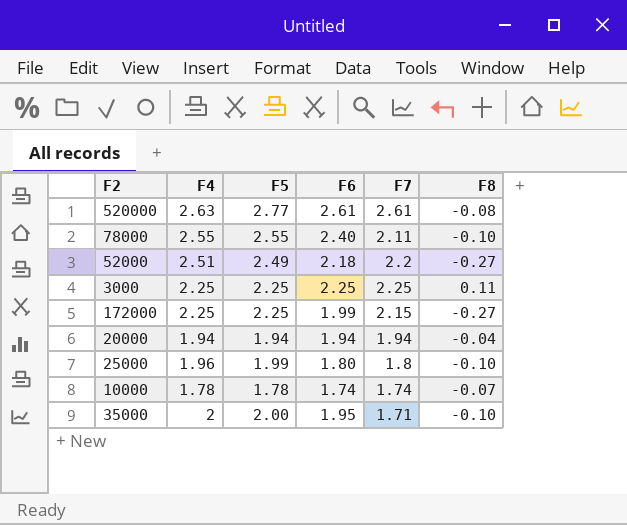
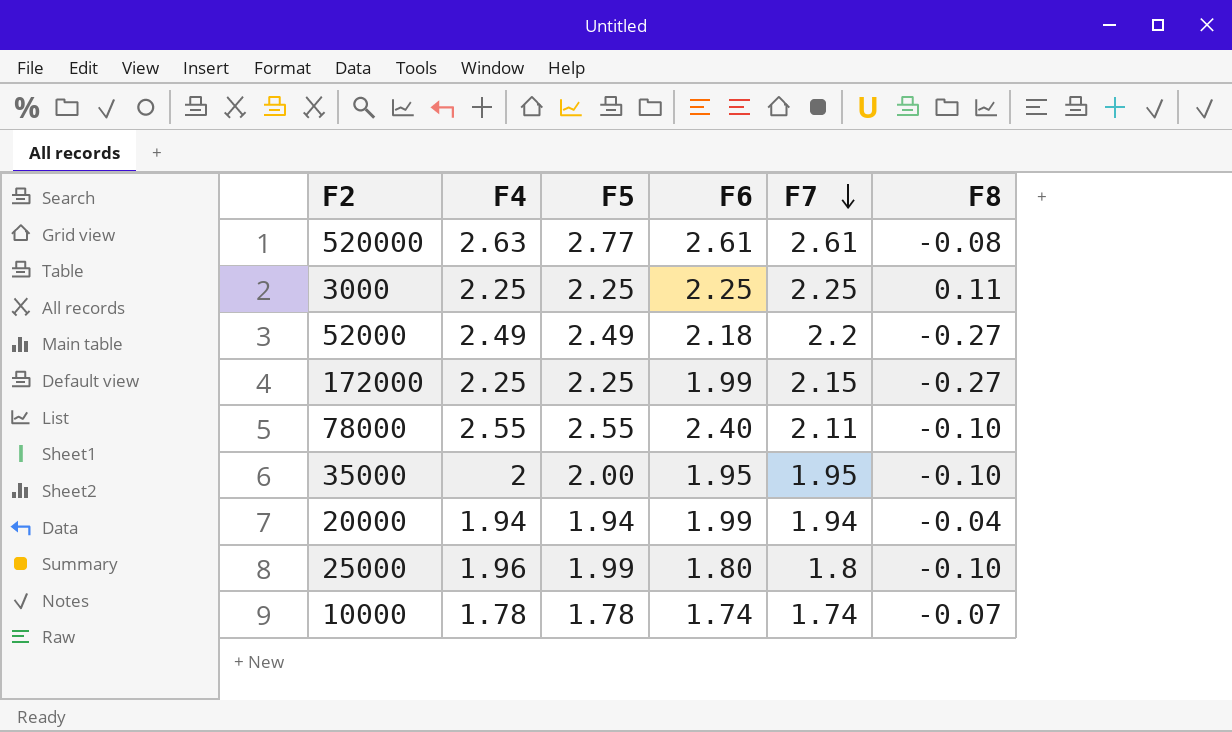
row order: none -> F7 descending
52000 | F4: 2.51 -> 2.49
35000 | F7: 1.71 -> 1.95
20000 | F6: 1.94 -> 1.99

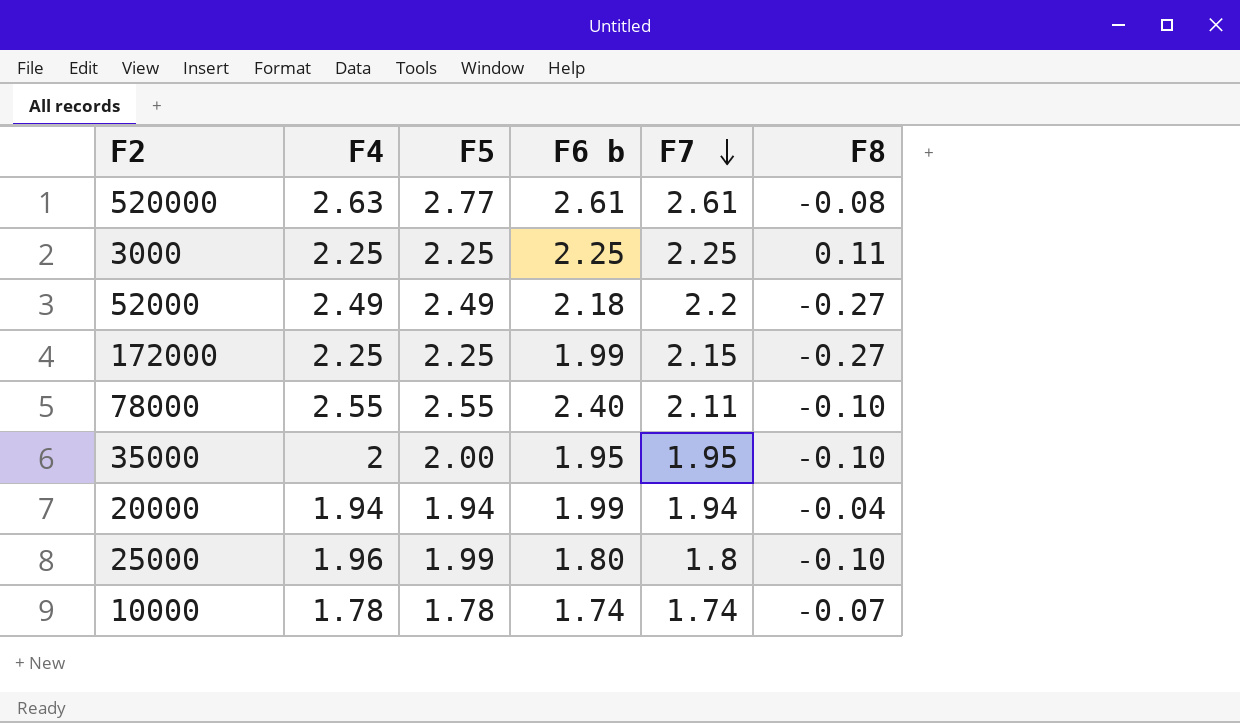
column name: F6 -> F6 b

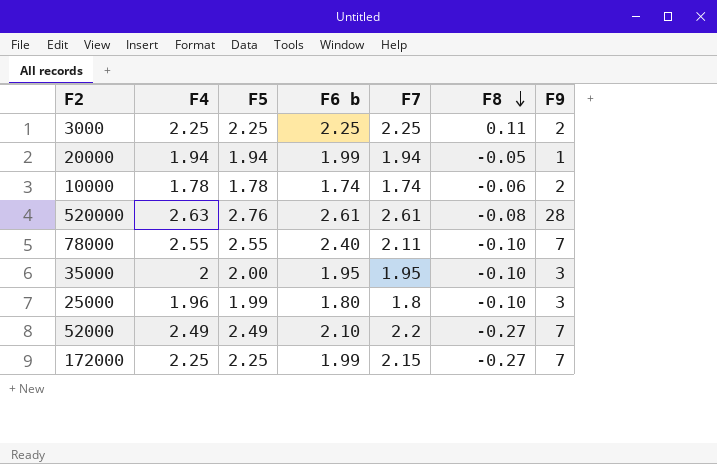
row order: F7 descending -> F8 descending
column F9 | position: none -> 7
20000 | F8: -0.04 -> -0.05
10000 | F8: -0.07 -> -0.06
520000 | F5: 2.77 -> 2.76
52000 | F6 b: 2.18 -> 2.10

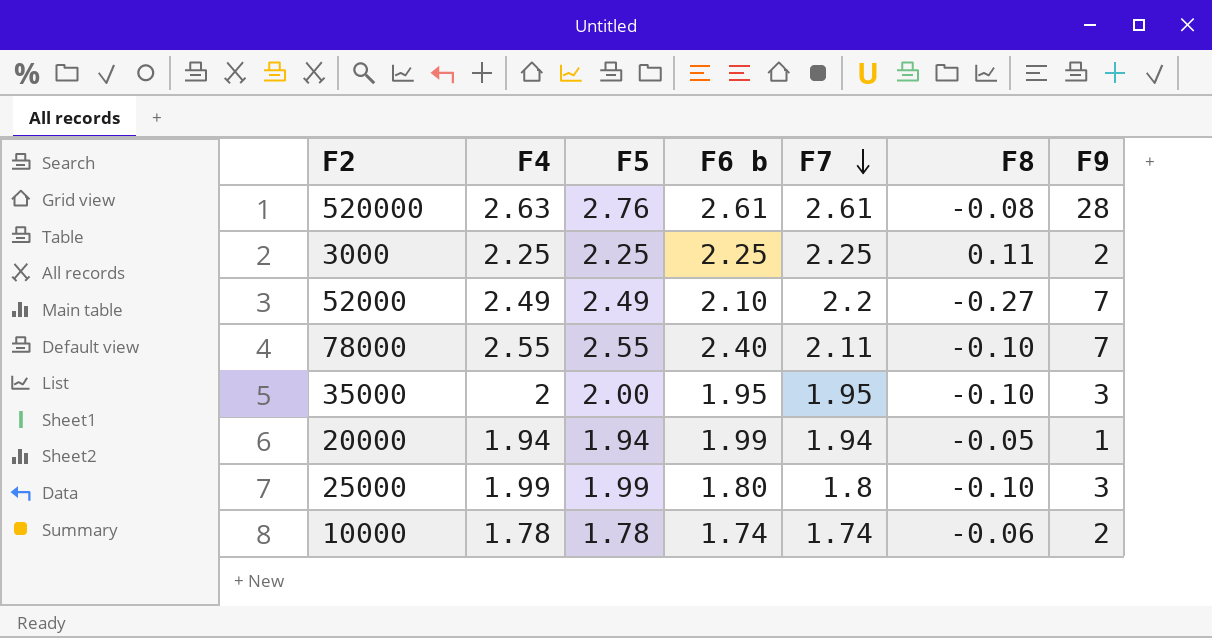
row order: F8 descending -> F7 descending
row 172000: 2.25 | 2.25 | 1.99 | 2.15 | -0.27 | 7 -> none
25000 | F4: 1.96 -> 1.99

